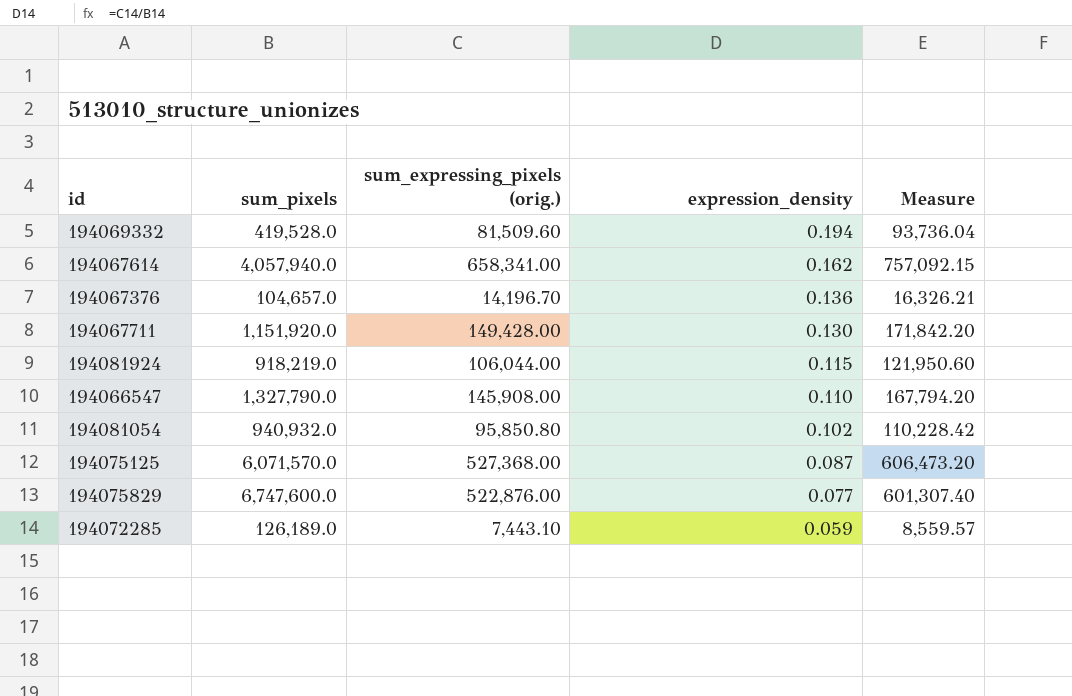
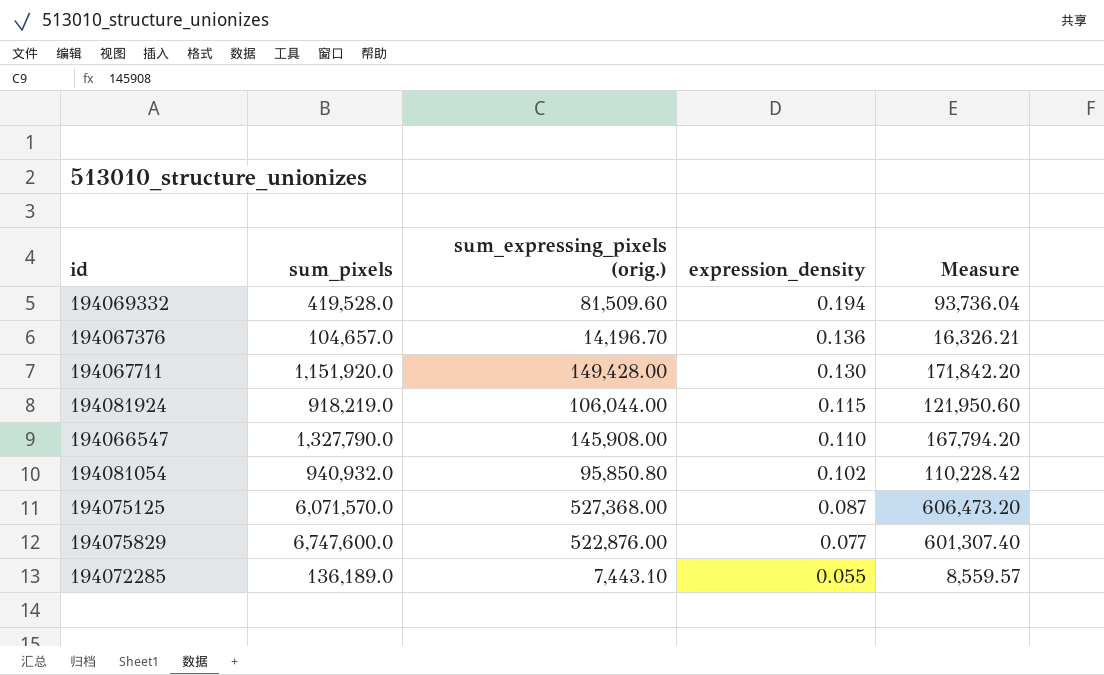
row 194067614: 4,057,940.0 | 658,341.00 | 0.162 | 757,092.15 -> none
194072285 | sum_pixels: 126,189.0 -> 136,189.0
194072285 | expression_density: 0.059 -> 0.055

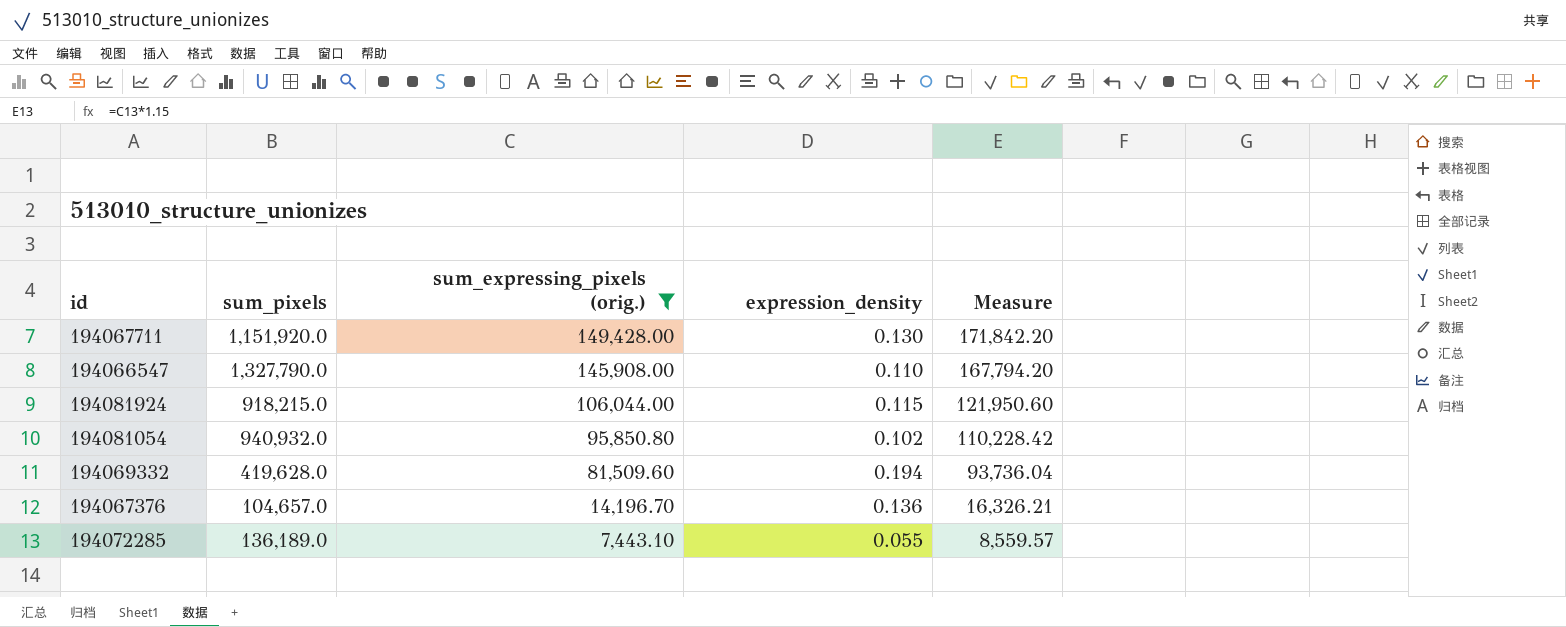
filter: none -> sum_expressing_pixels (orig.) <= 149,428.00
row order: expression_density descending -> sum_expressing_pixels (orig.) descending
194081924 | sum_pixels: 918,219.0 -> 918,215.0
194069332 | sum_pixels: 419,528.0 -> 419,628.0

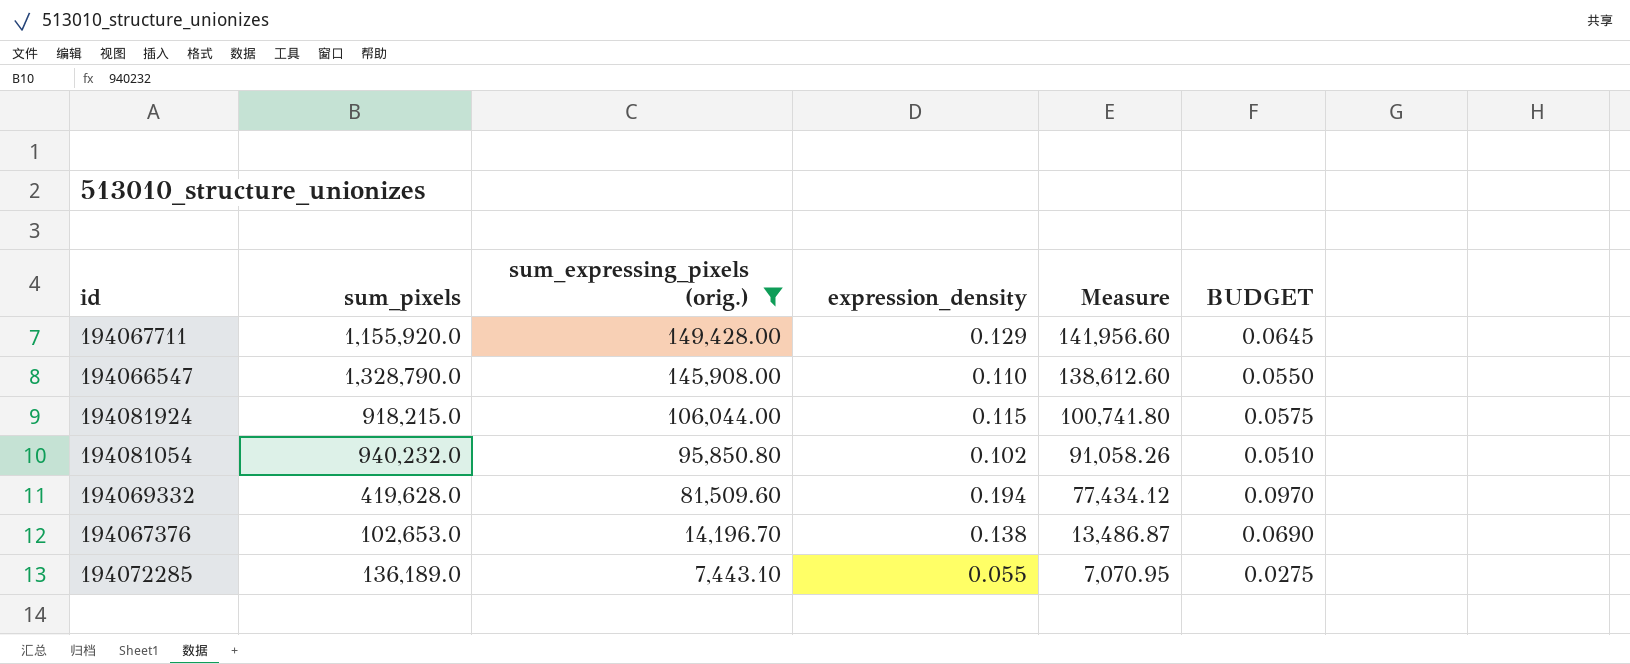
column Measure | formula: [sum_expressing_pixels (orig.)] * 1.15 -> [sum_expressing_pixels (orig.)] * 0.95
column BUDGET | formula: none -> [expression_density] * 0.5
194067711 | sum_pixels: 1,151,920.0 -> 1,155,920.0
194067711 | expression_density: 0.130 -> 0.129
194066547 | sum_pixels: 1,327,790.0 -> 1,328,790.0
194081054 | sum_pixels: 940,932.0 -> 940,232.0
194067376 | sum_pixels: 104,657.0 -> 102,653.0
194067376 | expression_density: 0.136 -> 0.138

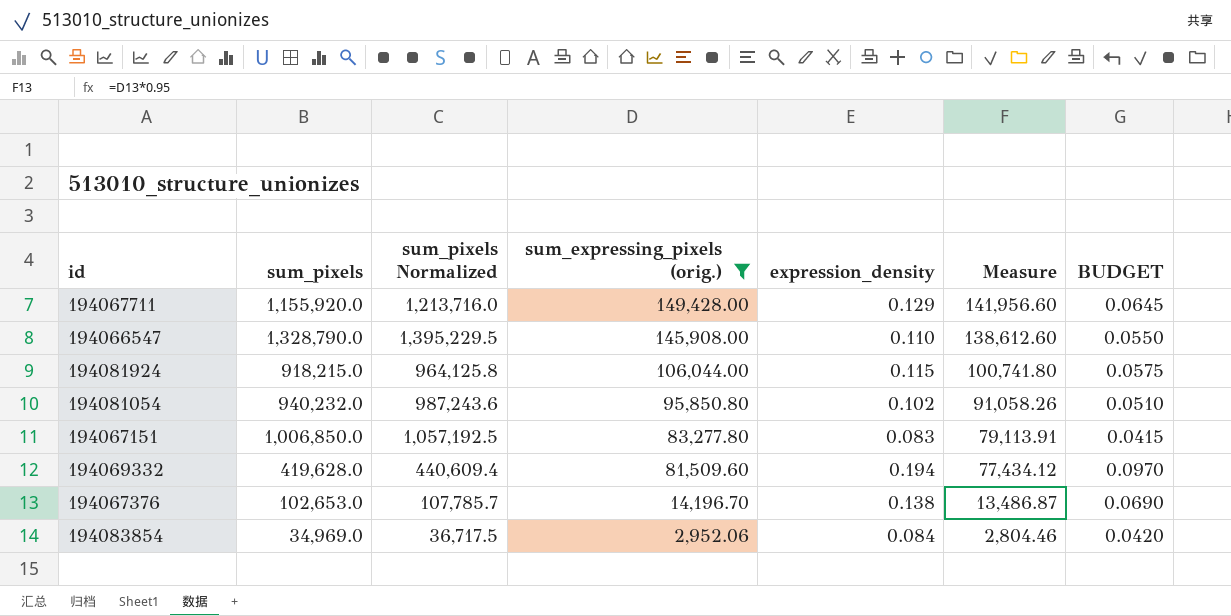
column sum_pixels Normalized | formula: none -> [sum_pixels] * 1.05
row 194072285: 136,189.0 | 7,443.10 | 0.055 | 7,070.95 | 0.0275 -> none
row 194067151: none -> 1,006,850.0 | 1,057,192.5 | 83,277.80 | 0.083 | 79,113.91 | 0.0415
row 194083854: none -> 34,969.0 | 36,717.5 | 2,952.06 | 0.084 | 2,804.46 | 0.0420

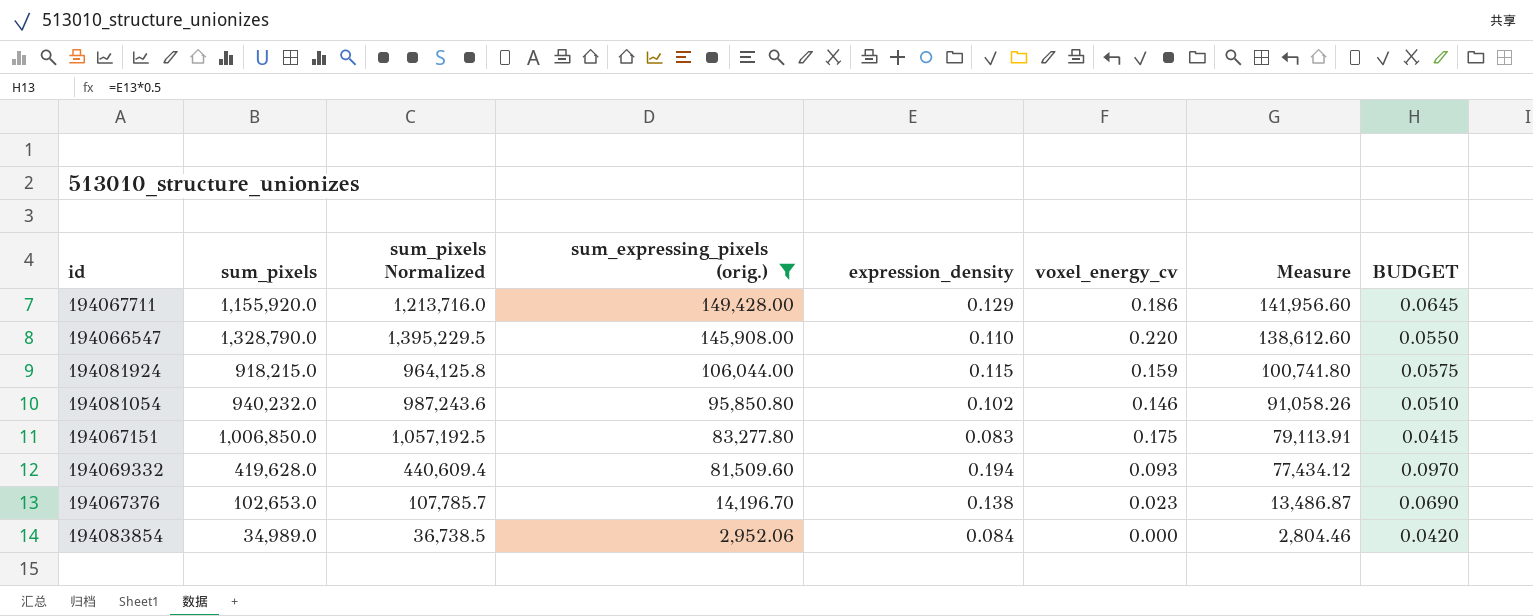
column voxel_energy_cv | position: none -> 6
194083854 | sum_pixels: 34,969.0 -> 34,989.0
194083854 | sum_pixels Normalized: 36,717.5 -> 36,738.5

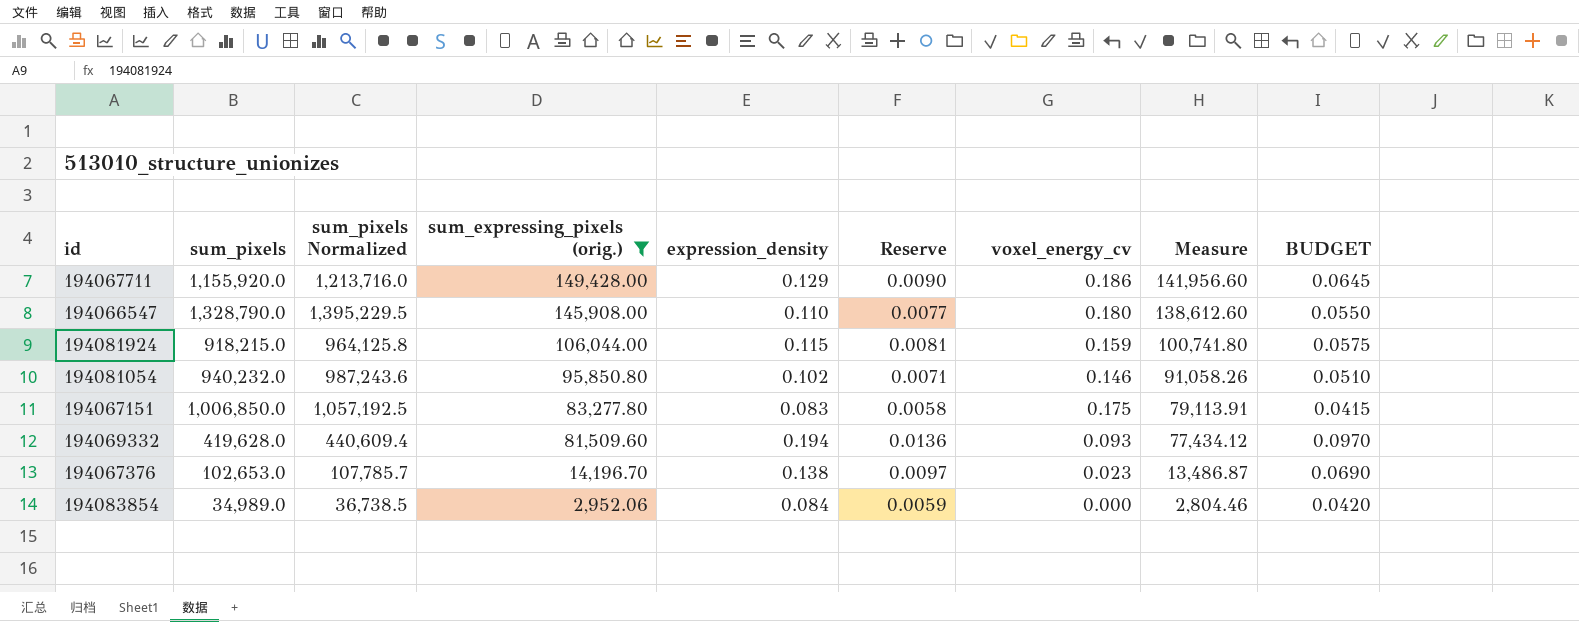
column Reserve | formula: none -> [expression_density] * 0.07
194066547 | voxel_energy_cv: 0.220 -> 0.180

